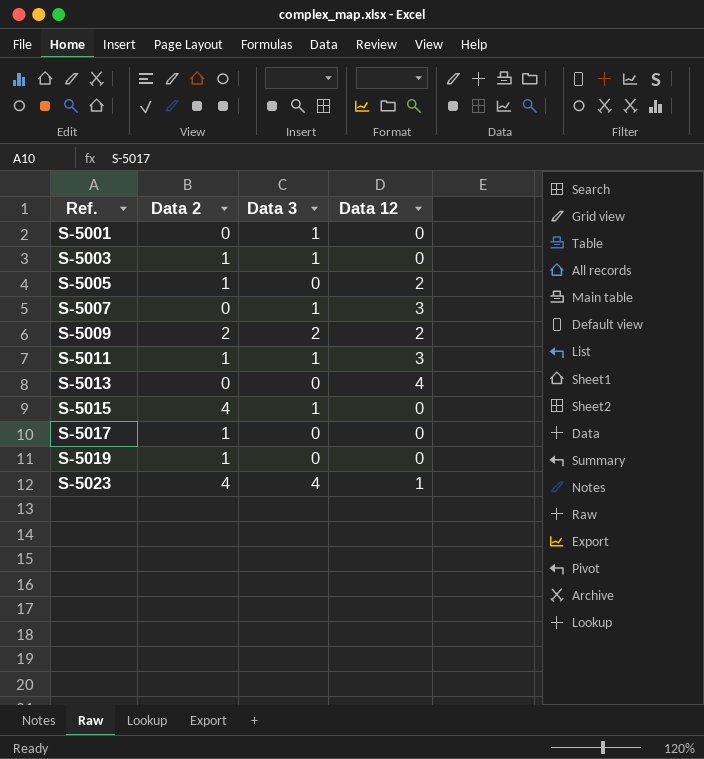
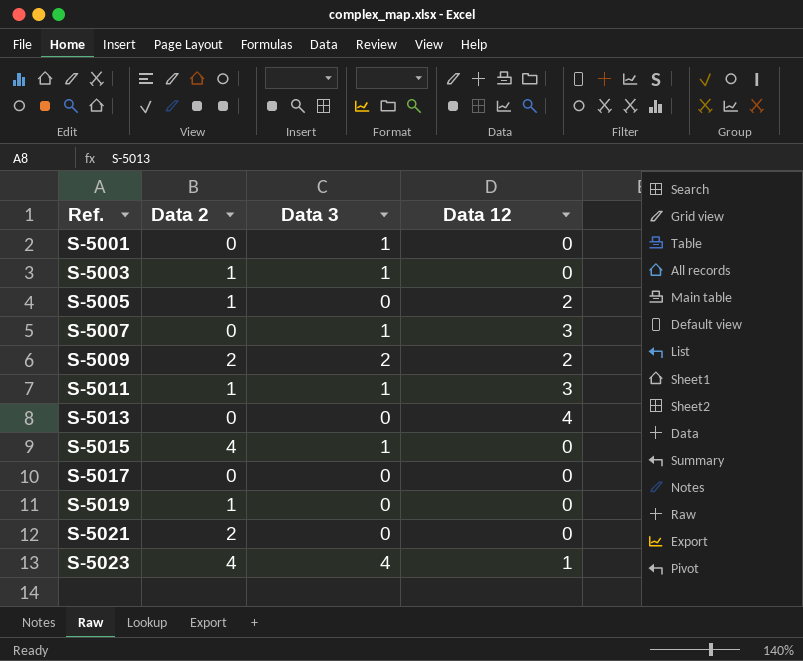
S-5017 | Data 2: 1 -> 0
row S-5021: none -> 2 | 0 | 0

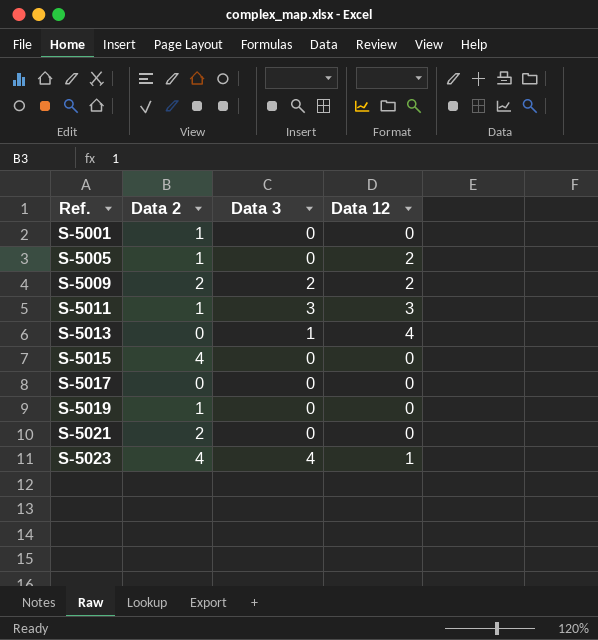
row S-5003: 1 | 1 | 0 -> none
row S-5007: 0 | 1 | 3 -> none
S-5001 | Data 2: 0 -> 1
S-5001 | Data 3: 1 -> 0
S-5011 | Data 3: 1 -> 3
S-5013 | Data 3: 0 -> 1
S-5015 | Data 3: 1 -> 0

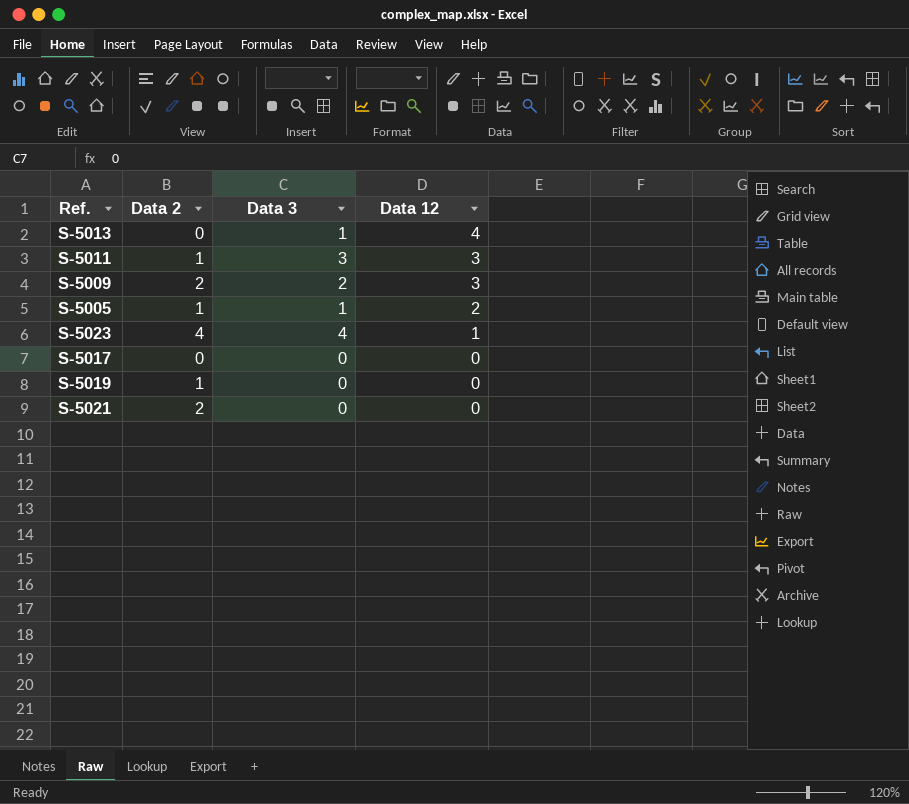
row order: Ref. ascending -> Data 12 descending
row S-5001: 1 | 0 | 0 -> none
row S-5015: 4 | 0 | 0 -> none
S-5009 | Data 12: 2 -> 3
S-5005 | Data 3: 0 -> 1

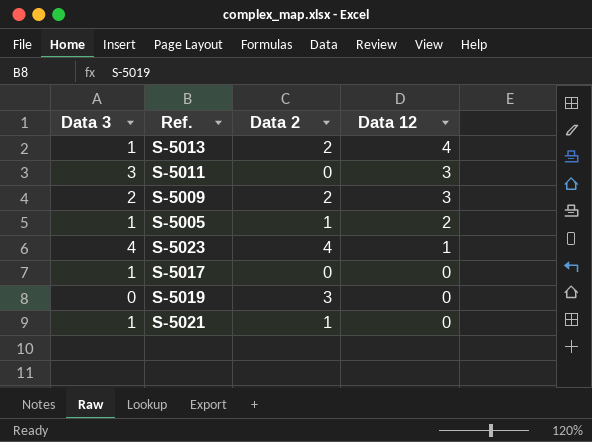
column Data 3 | position: 3 -> 1
S-5013 | Data 2: 0 -> 2
S-5011 | Data 2: 1 -> 0
S-5017 | Data 3: 0 -> 1
S-5019 | Data 2: 1 -> 3
S-5021 | Data 3: 0 -> 1
S-5021 | Data 2: 2 -> 1

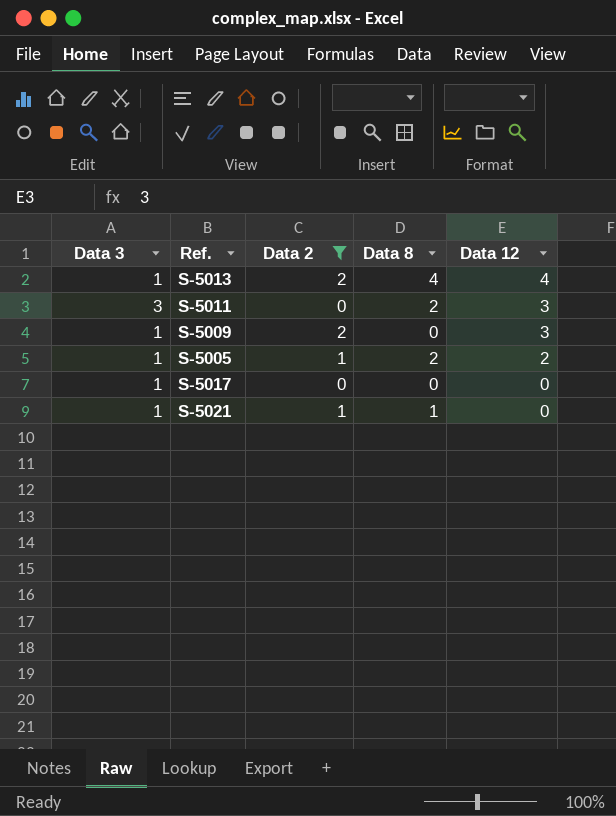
filter: none -> Data 2 <= 2
column Data 8 | position: none -> 4
S-5009 | Data 3: 2 -> 1

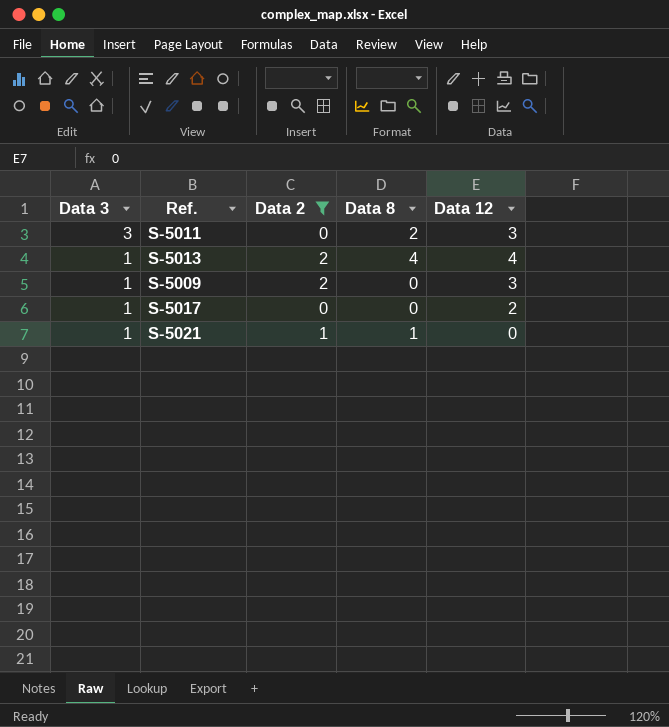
row order: Data 12 descending -> Data 3 descending
row S-5005: 1 | 1 | 2 | 2 -> none
S-5017 | Data 12: 0 -> 2

